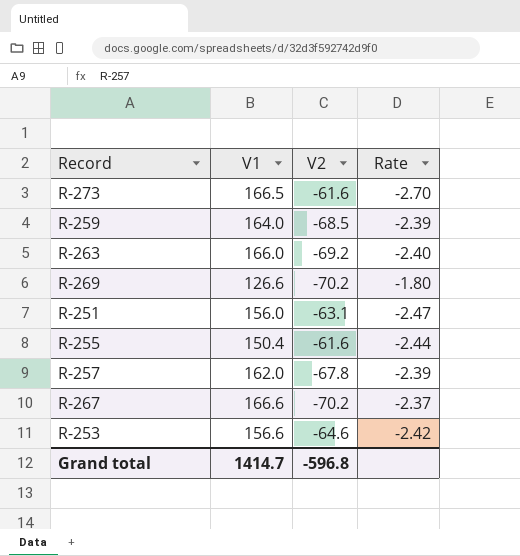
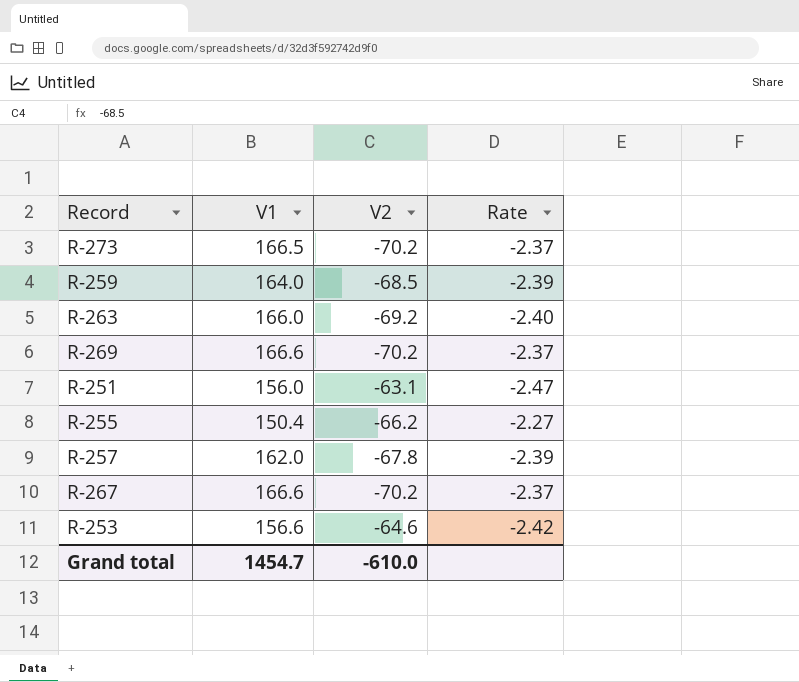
R-273 | V2: -61.6 -> -70.2
R-273 | Rate: -2.70 -> -2.37
R-269 | V1: 126.6 -> 166.6
R-269 | Rate: -1.80 -> -2.37
R-255 | V2: -61.6 -> -66.2
R-255 | Rate: -2.44 -> -2.27
Grand total | V1: 1414.7 -> 1454.7
Grand total | V2: -596.8 -> -610.0

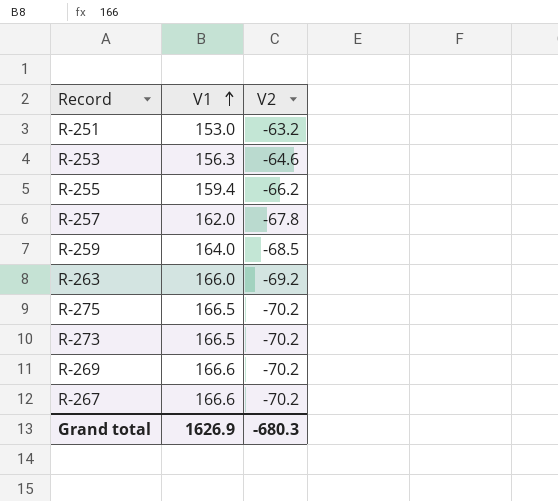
row order: none -> V1 ascending
column Rate | formula: [V1] / [V2] -> none
R-251 | V1: 156.0 -> 153.0
R-251 | V2: -63.1 -> -63.2
R-253 | V1: 156.6 -> 156.3
R-255 | V1: 150.4 -> 159.4
row R-275: none -> 166.5 | -70.2
Grand total | V1: 1454.7 -> 1626.9
Grand total | V2: -610.0 -> -680.3

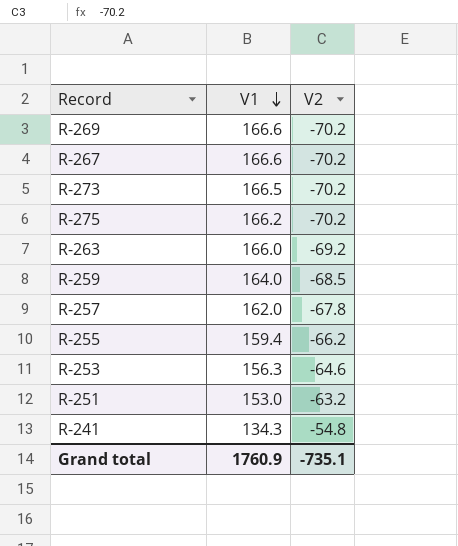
row order: V1 ascending -> V1 descending
R-275 | V1: 166.5 -> 166.2
row R-241: none -> 134.3 | -54.8
Grand total | V1: 1626.9 -> 1760.9
Grand total | V2: -680.3 -> -735.1

